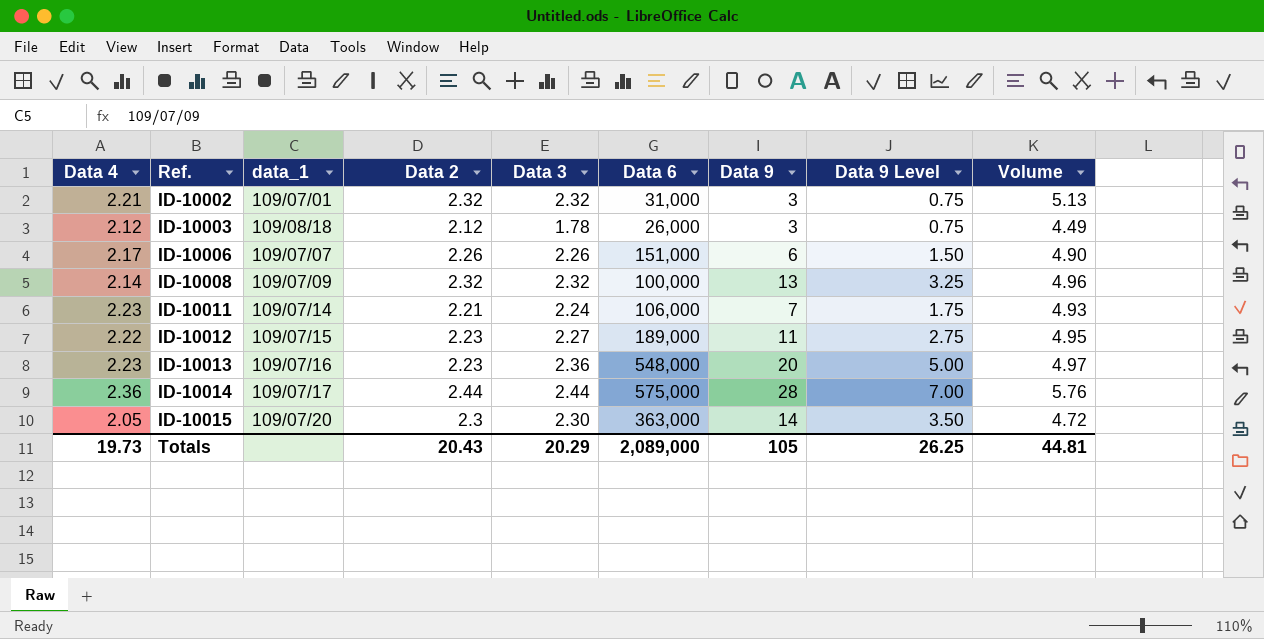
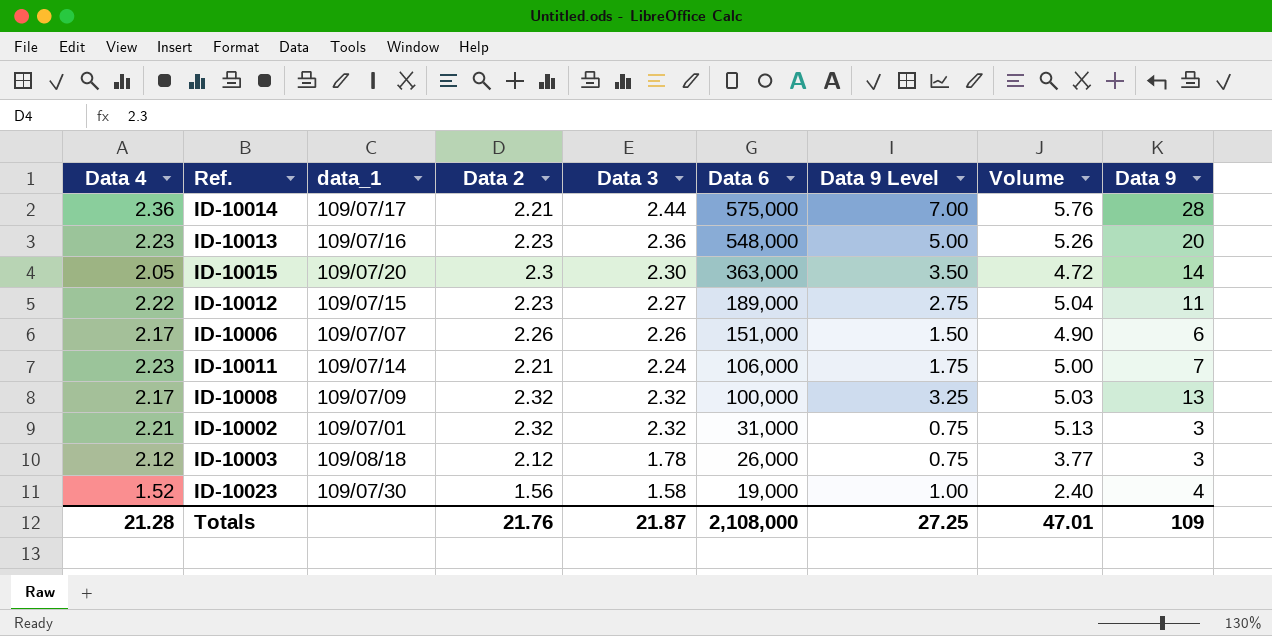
row order: Ref. ascending -> Data 6 descending
column Volume | formula: [Data 4] * [Data 2] -> [Data 4] * [Data 3]
column Data 9 | position: 7 -> 9
ID-10014 | Data 2: 2.44 -> 2.21
ID-10008 | Data 4: 2.14 -> 2.17
row ID-10023: none -> 1.52 | 109/07/30 | 1.56 | 1.58 | 19,000 | 1.00 | 2.40 | 4
Totals | Data 4: 19.73 -> 21.28
Totals | Data 2: 20.43 -> 21.76
Totals | Data 3: 20.29 -> 21.87
Totals | Data 6: 2,089,000 -> 2,108,000
Totals | Data 9 Level: 26.25 -> 27.25
Totals | Volume: 44.81 -> 47.01
Totals | Data 9: 105 -> 109

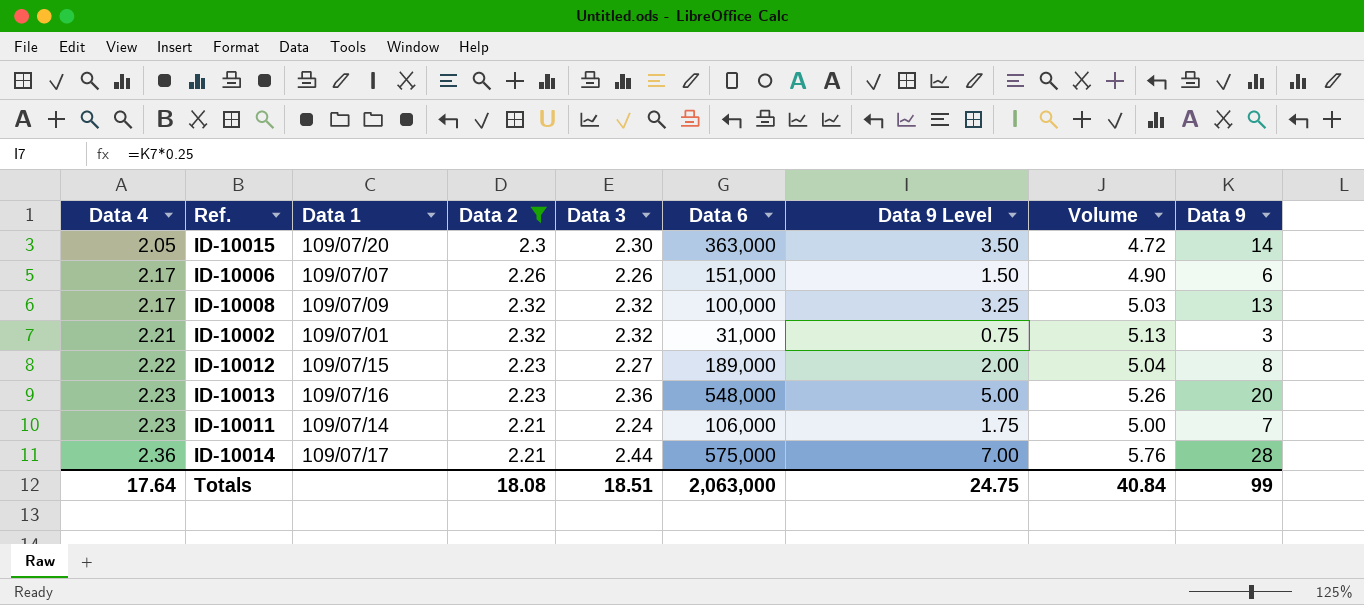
filter: none -> Data 2 >= 2.21
row order: Data 6 descending -> Data 4 ascending
column name: data_1 -> Data 1
ID-10012 | Data 9 Level: 2.75 -> 2.00
ID-10012 | Data 9: 11 -> 8
Totals | Data 4: 21.28 -> 17.64
Totals | Data 2: 21.76 -> 18.08
Totals | Data 3: 21.87 -> 18.51
Totals | Data 6: 2,108,000 -> 2,063,000
Totals | Data 9 Level: 27.25 -> 24.75
Totals | Volume: 47.01 -> 40.84
Totals | Data 9: 109 -> 99

